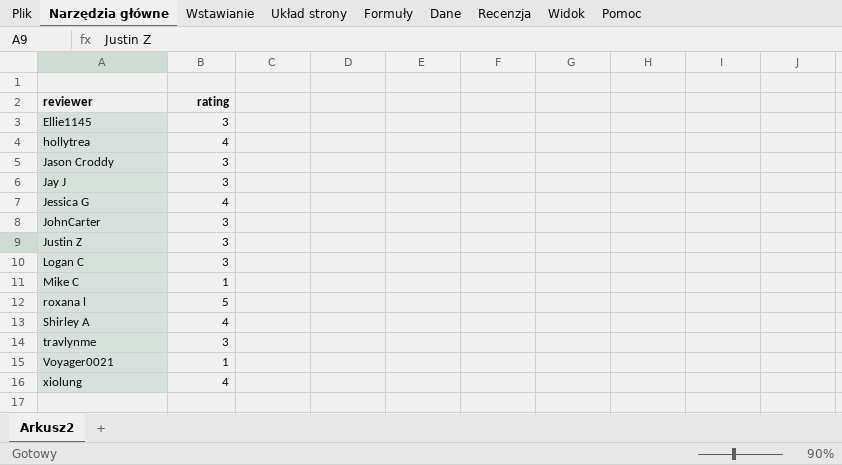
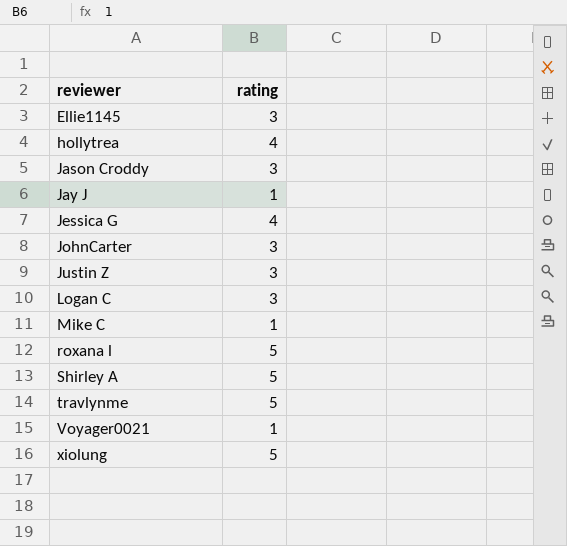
Jay J | rating: 3 -> 1
Shirley A | rating: 4 -> 5
travlynme | rating: 3 -> 5
xiolung | rating: 4 -> 5

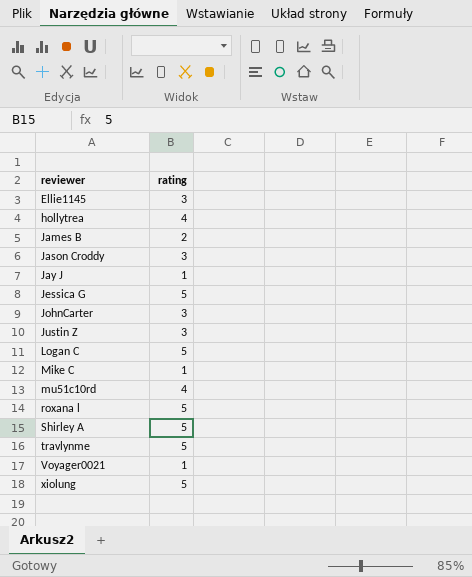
row James B: none -> 2
Jessica G | rating: 4 -> 5
Logan C | rating: 3 -> 5
row mu51c10rd: none -> 4

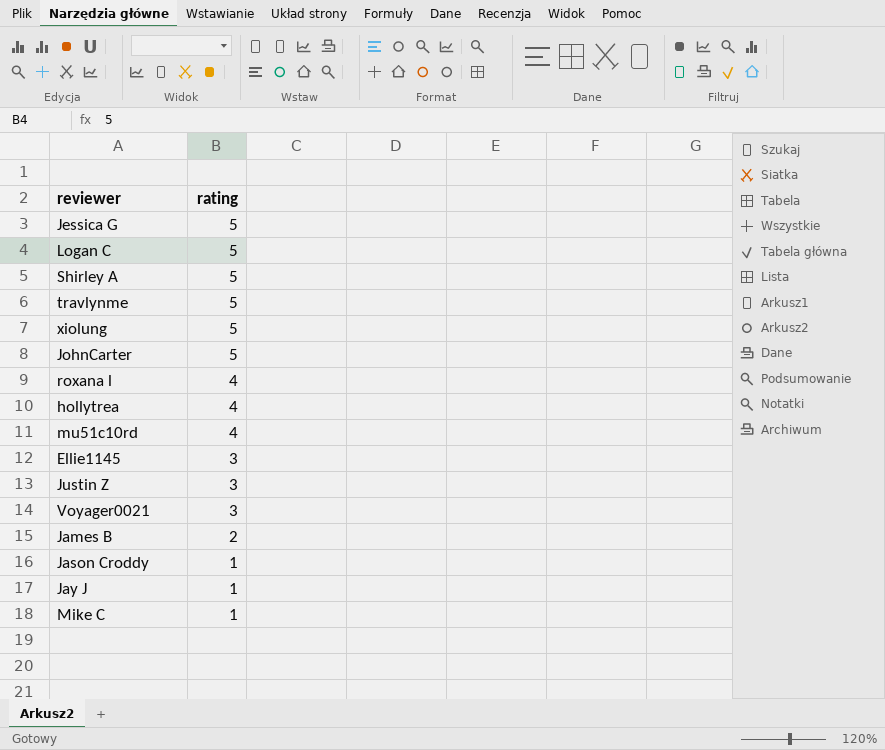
row order: reviewer ascending -> rating descending
JohnCarter | rating: 3 -> 5
roxana l | rating: 5 -> 4
Voyager0021 | rating: 1 -> 3
Jason Croddy | rating: 3 -> 1

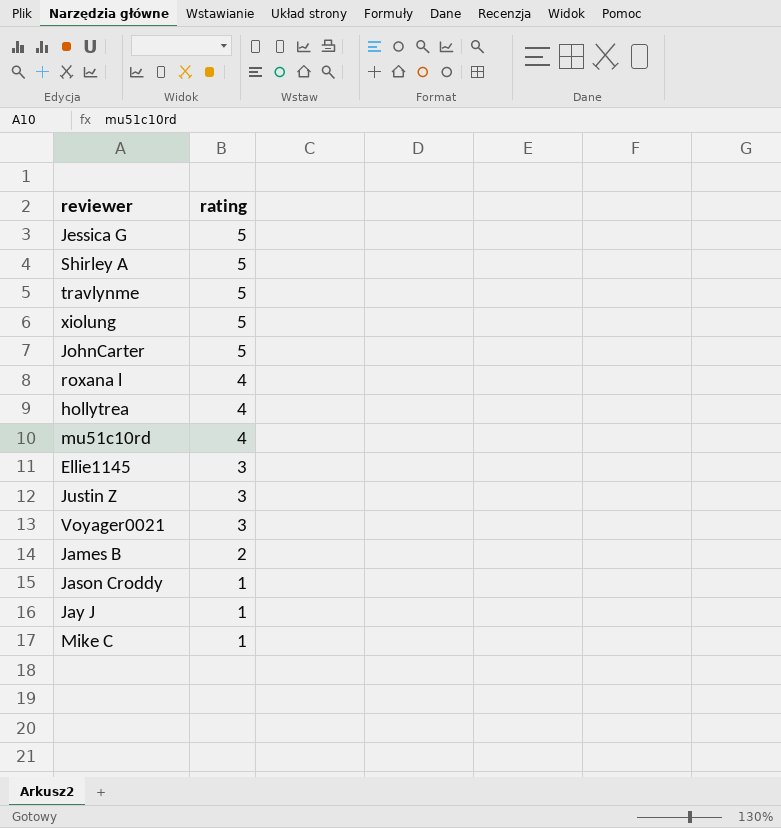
row Logan C: 5 -> none

